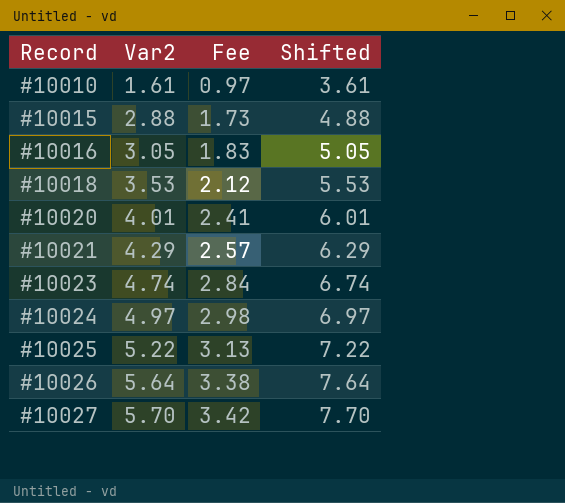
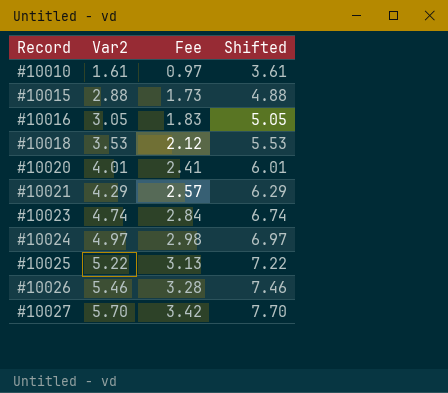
#10026 | Var2: 5.64 -> 5.46
#10026 | Fee: 3.38 -> 3.28
#10026 | Shifted: 7.64 -> 7.46

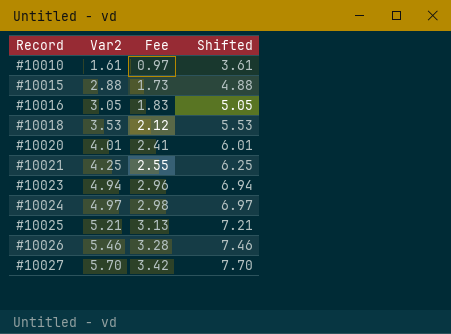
#10021 | Var2: 4.29 -> 4.25
#10021 | Fee: 2.57 -> 2.55
#10021 | Shifted: 6.29 -> 6.25
#10023 | Var2: 4.74 -> 4.94
#10023 | Fee: 2.84 -> 2.96
#10023 | Shifted: 6.74 -> 6.94
#10025 | Var2: 5.22 -> 5.21
#10025 | Shifted: 7.22 -> 7.21

